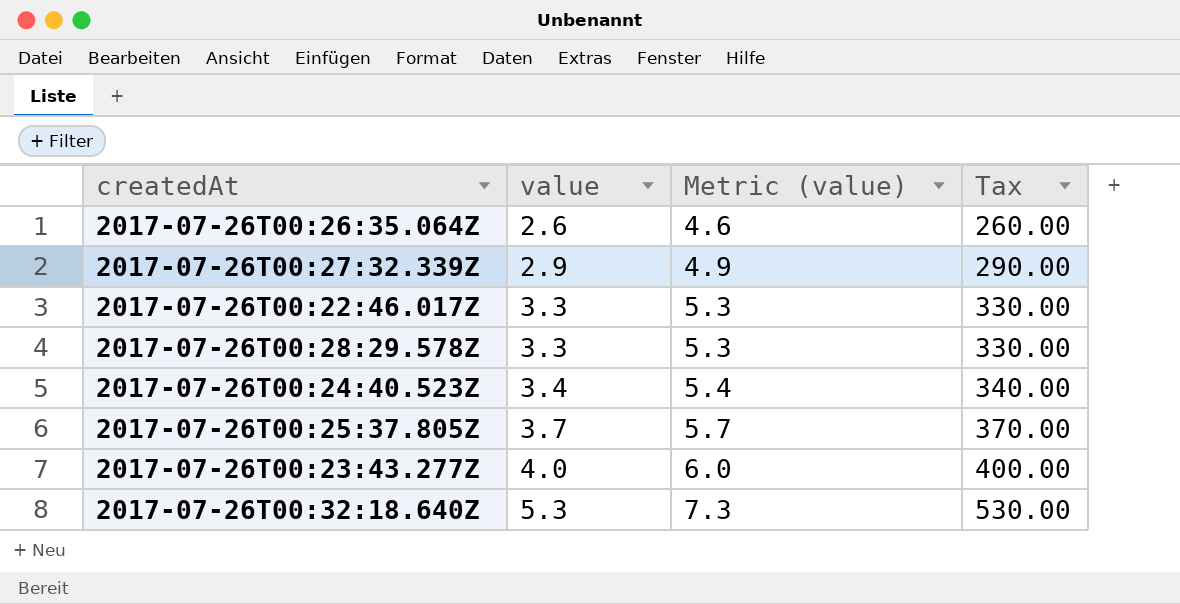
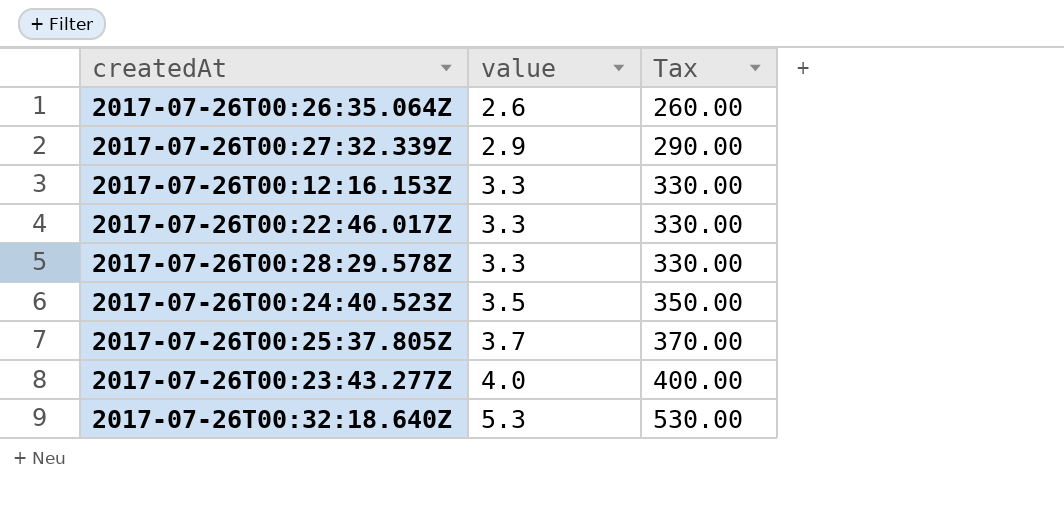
column Metric (value) | formula: [value] + 2 -> none
row 2017-07-26T00:12:16.153Z: none -> 3.3 | 330.00
2017-07-26T00:24:40.523Z | value: 3.4 -> 3.5
2017-07-26T00:24:40.523Z | Tax: 340.00 -> 350.00

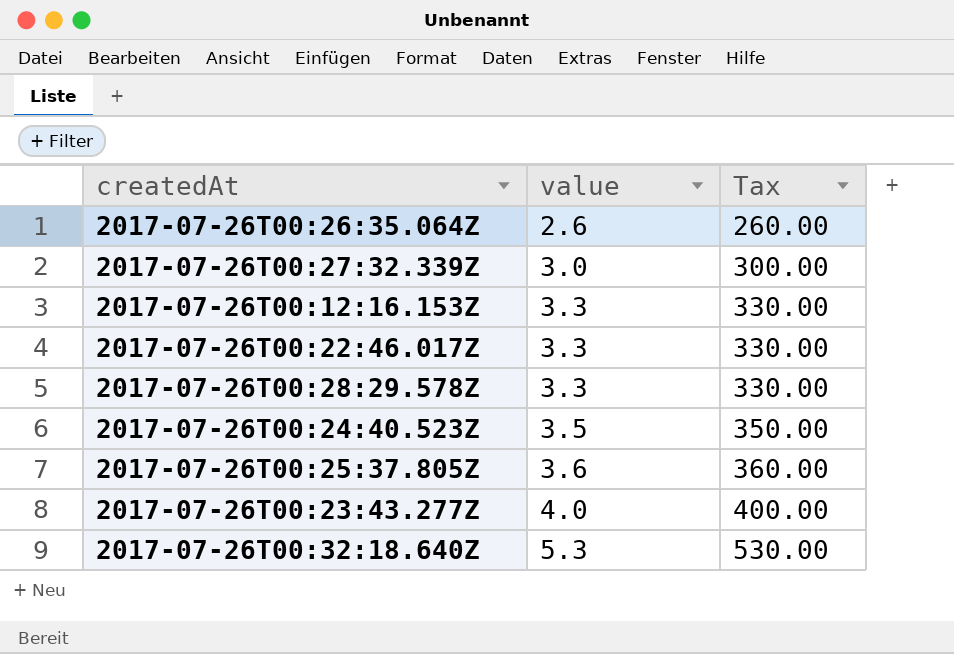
2017-07-26T00:27:32.339Z | value: 2.9 -> 3.0
2017-07-26T00:27:32.339Z | Tax: 290.00 -> 300.00
2017-07-26T00:25:37.805Z | value: 3.7 -> 3.6
2017-07-26T00:25:37.805Z | Tax: 370.00 -> 360.00

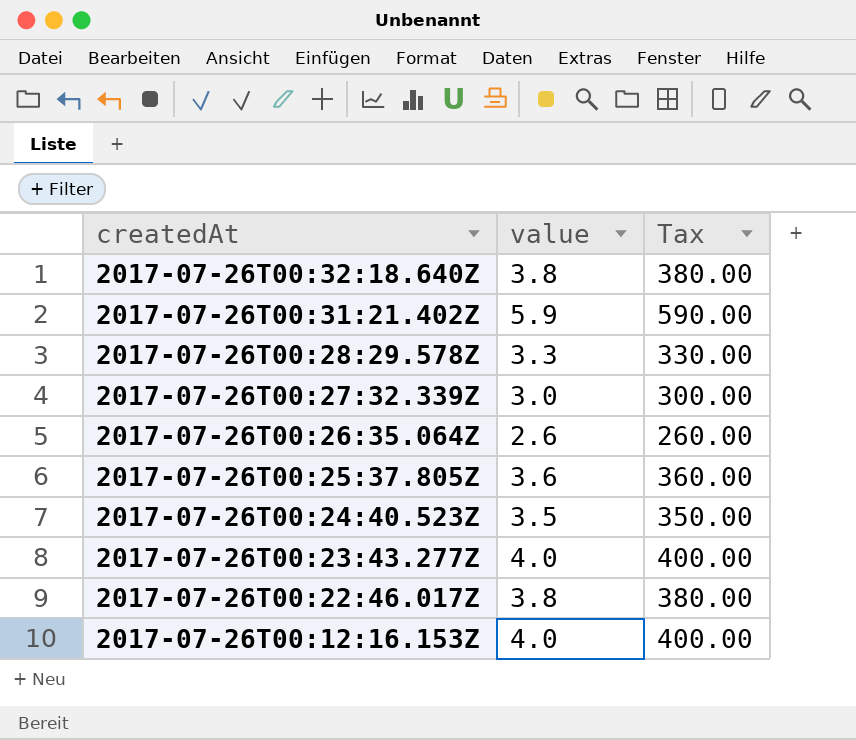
row order: value ascending -> createdAt descending
2017-07-26T00:32:18.640Z | value: 5.3 -> 3.8
2017-07-26T00:32:18.640Z | Tax: 530.00 -> 380.00
row 2017-07-26T00:31:21.402Z: none -> 5.9 | 590.00
2017-07-26T00:22:46.017Z | value: 3.3 -> 3.8
2017-07-26T00:22:46.017Z | Tax: 330.00 -> 380.00
2017-07-26T00:12:16.153Z | value: 3.3 -> 4.0
2017-07-26T00:12:16.153Z | Tax: 330.00 -> 400.00

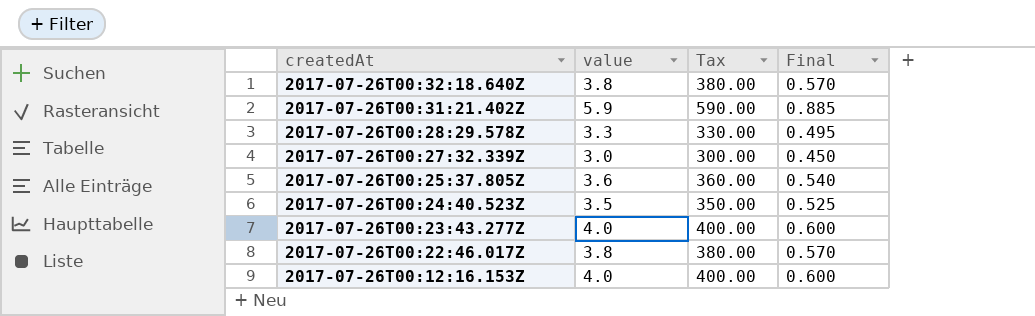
column Final | formula: none -> [value] * 0.15
row 2017-07-26T00:26:35.064Z: 2.6 | 260.00 -> none

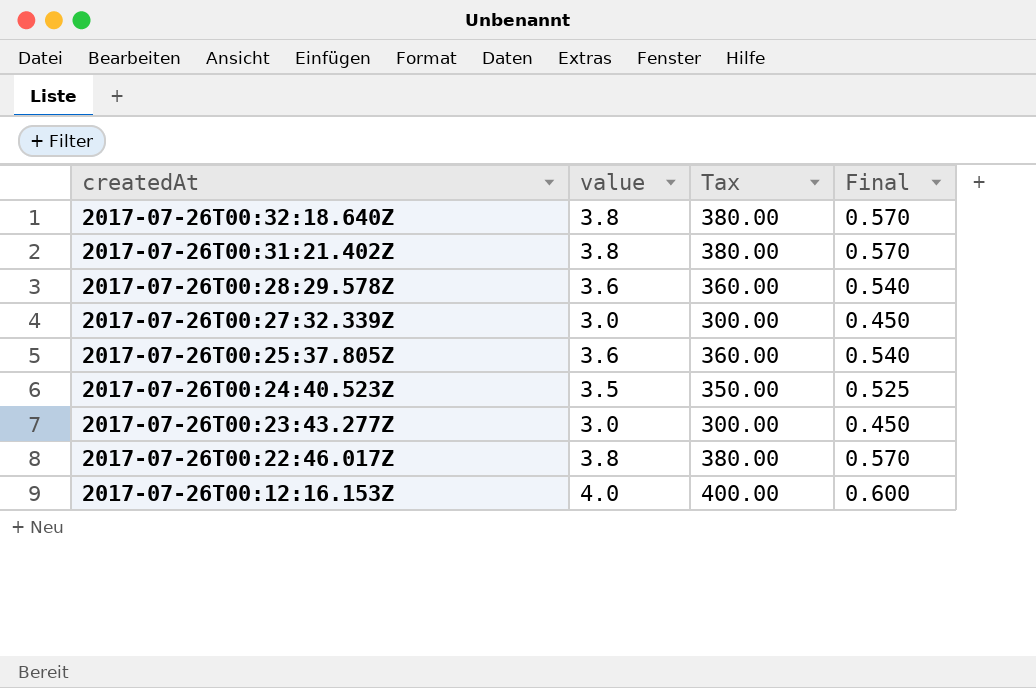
2017-07-26T00:31:21.402Z | value: 5.9 -> 3.8
2017-07-26T00:31:21.402Z | Tax: 590.00 -> 380.00
2017-07-26T00:31:21.402Z | Final: 0.885 -> 0.570
2017-07-26T00:28:29.578Z | value: 3.3 -> 3.6
2017-07-26T00:28:29.578Z | Tax: 330.00 -> 360.00
2017-07-26T00:28:29.578Z | Final: 0.495 -> 0.540
2017-07-26T00:23:43.277Z | value: 4.0 -> 3.0
2017-07-26T00:23:43.277Z | Tax: 400.00 -> 300.00
2017-07-26T00:23:43.277Z | Final: 0.600 -> 0.450

